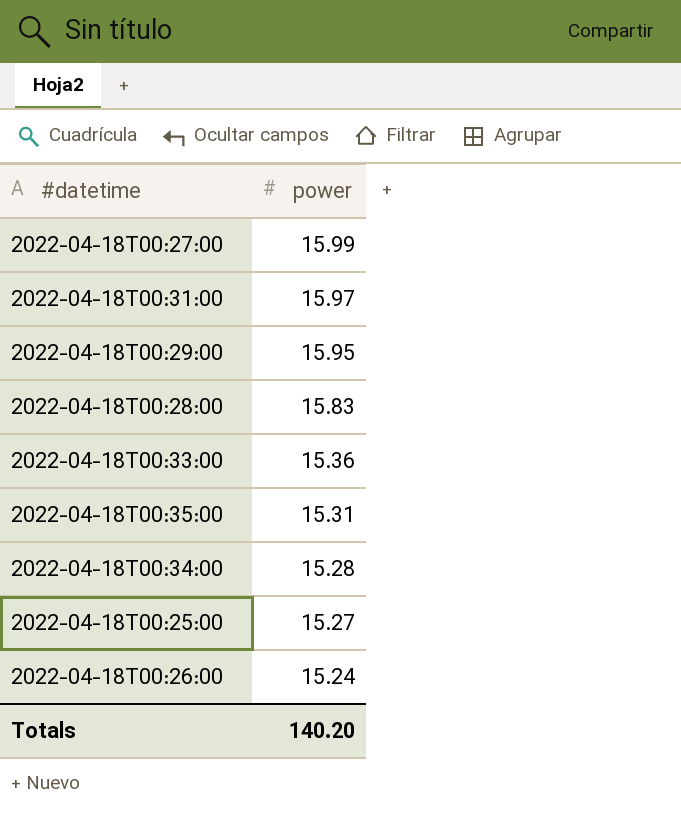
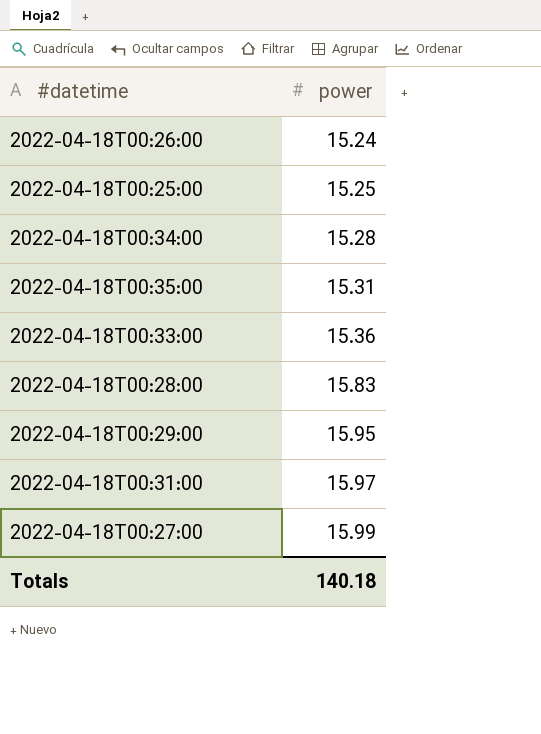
row order: power descending -> power ascending
2022-04-18T00:25:00 | power: 15.27 -> 15.25
Totals | power: 140.20 -> 140.18

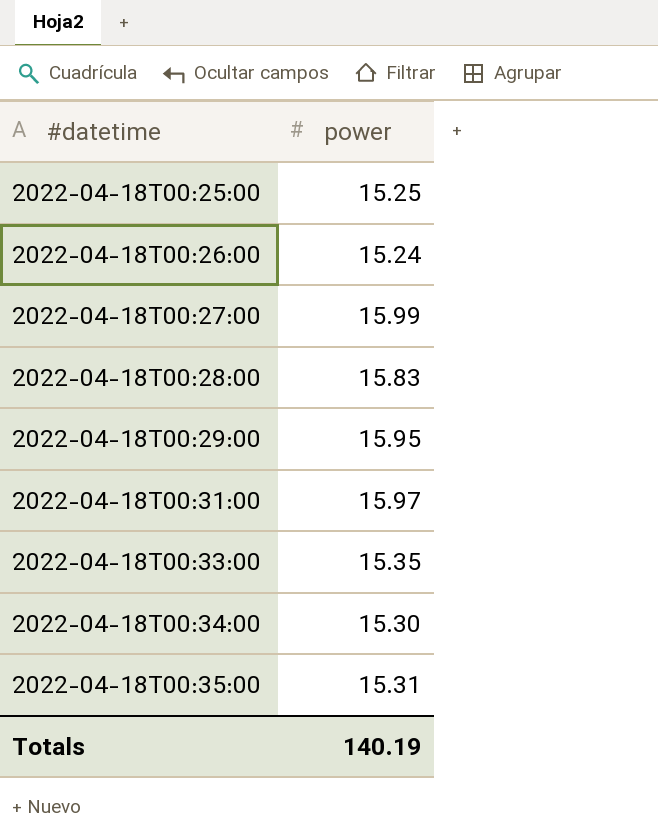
row order: power ascending -> #datetime ascending
2022-04-18T00:33:00 | power: 15.36 -> 15.35
2022-04-18T00:34:00 | power: 15.28 -> 15.30
Totals | power: 140.18 -> 140.19

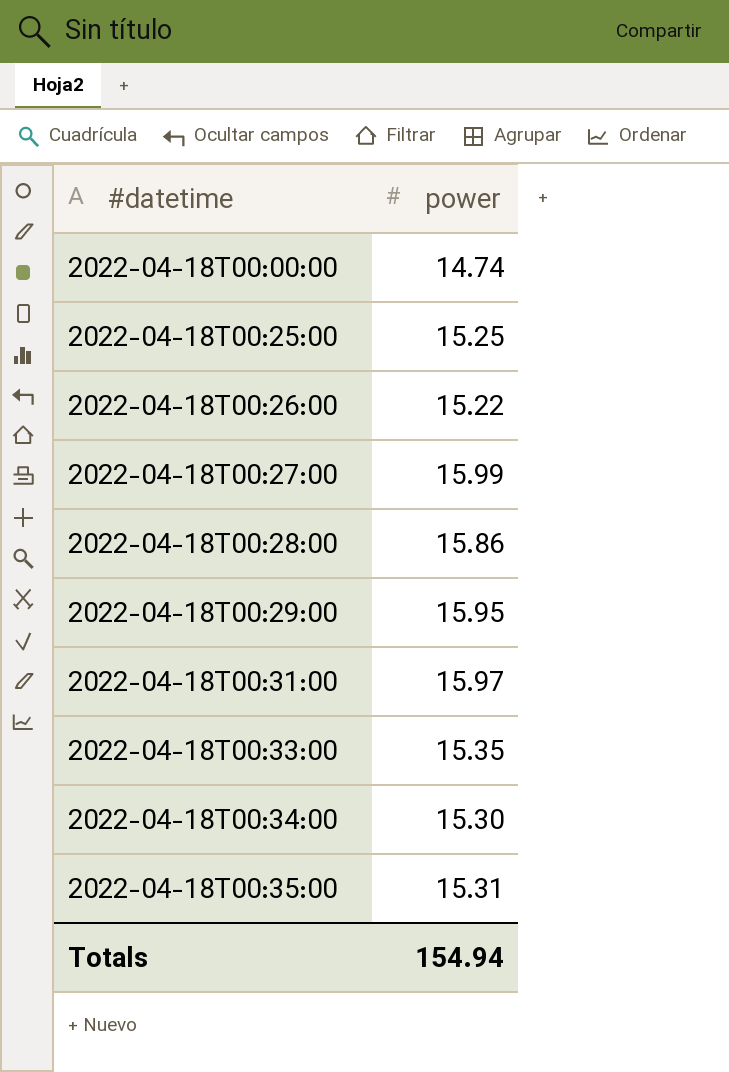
row 2022-04-18T00:00:00: none -> 14.74
2022-04-18T00:26:00 | power: 15.24 -> 15.22
2022-04-18T00:28:00 | power: 15.83 -> 15.86
Totals | power: 140.19 -> 154.94

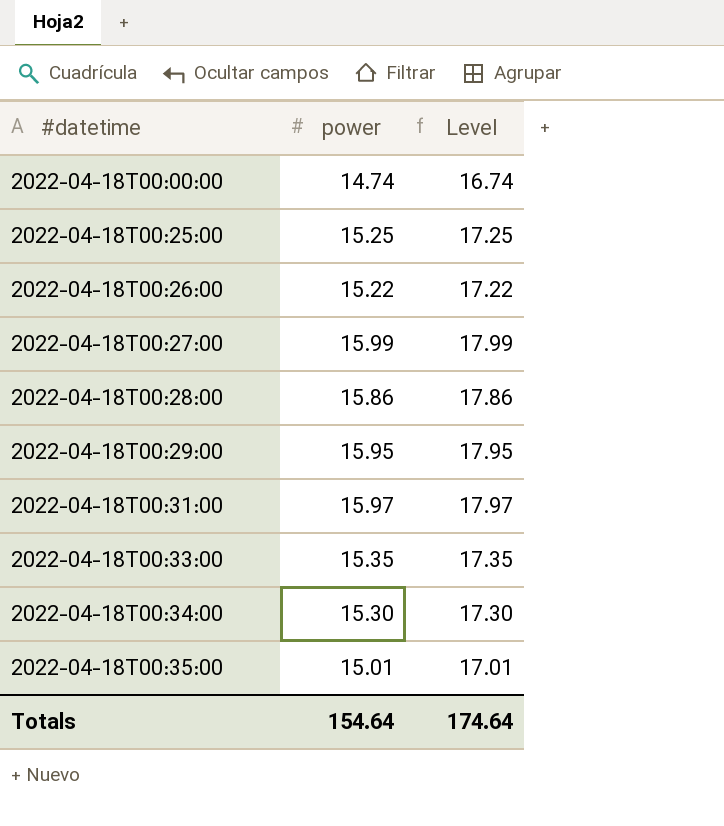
column Level | formula: none -> [power] + 2
2022-04-18T00:35:00 | power: 15.31 -> 15.01
Totals | power: 154.94 -> 154.64

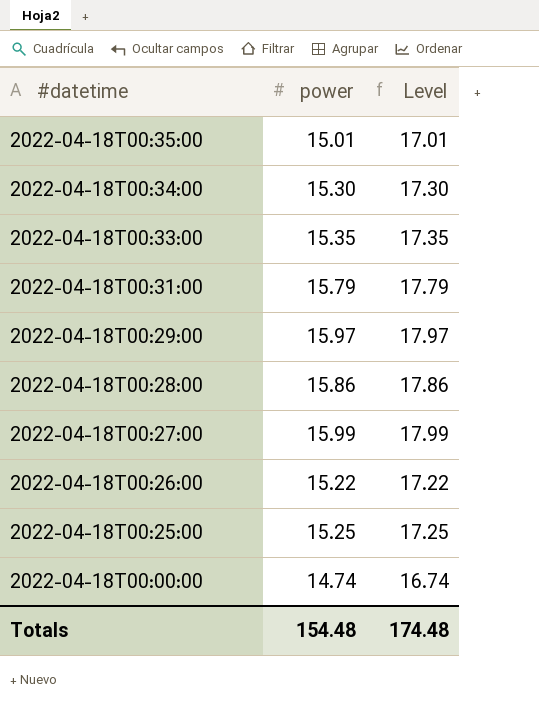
row order: #datetime ascending -> #datetime descending
2022-04-18T00:31:00 | power: 15.97 -> 15.79
2022-04-18T00:31:00 | Level: 17.97 -> 17.79
2022-04-18T00:29:00 | power: 15.95 -> 15.97
2022-04-18T00:29:00 | Level: 17.95 -> 17.97
Totals | power: 154.64 -> 154.48
Totals | Level: 174.64 -> 174.48

